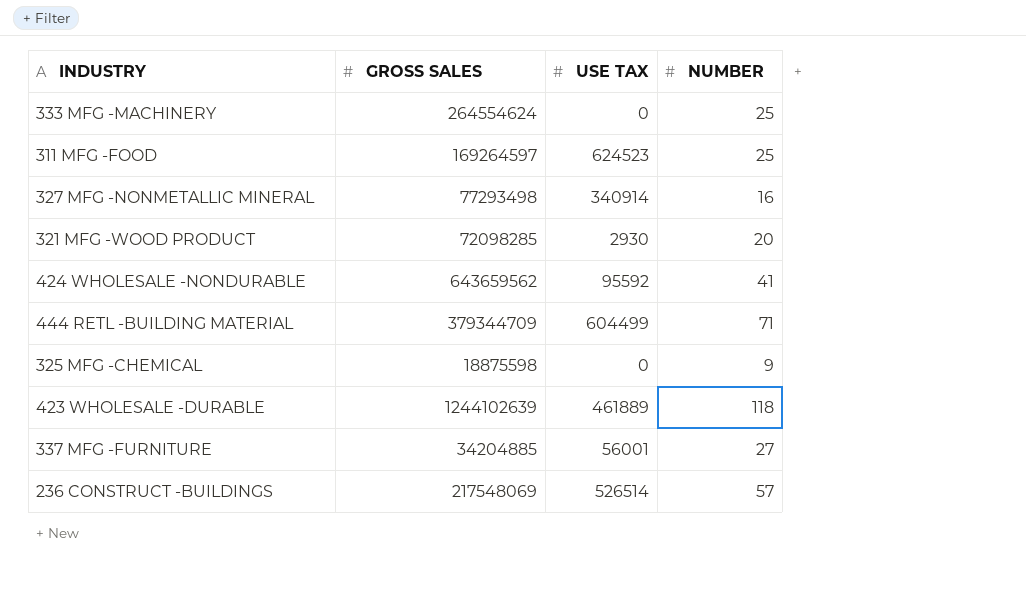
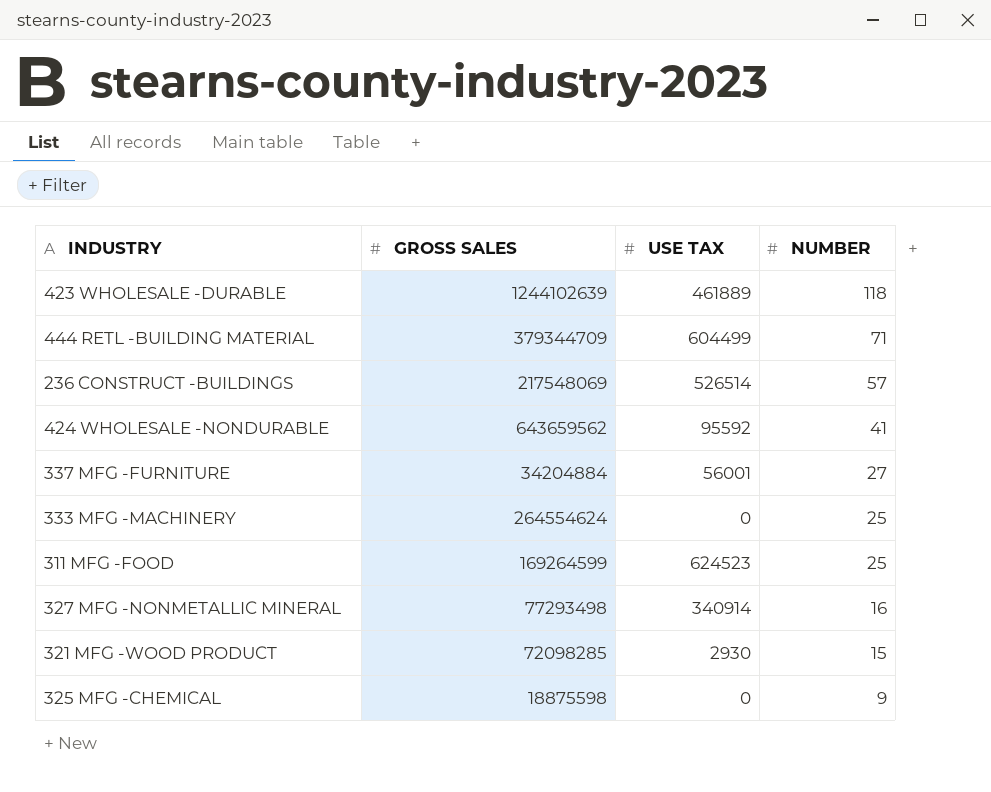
row order: none -> NUMBER descending
337 MFG -FURNITURE | GROSS SALES: 34204885 -> 34204884
311 MFG -FOOD | GROSS SALES: 169264597 -> 169264599
321 MFG -WOOD PRODUCT | NUMBER: 20 -> 15

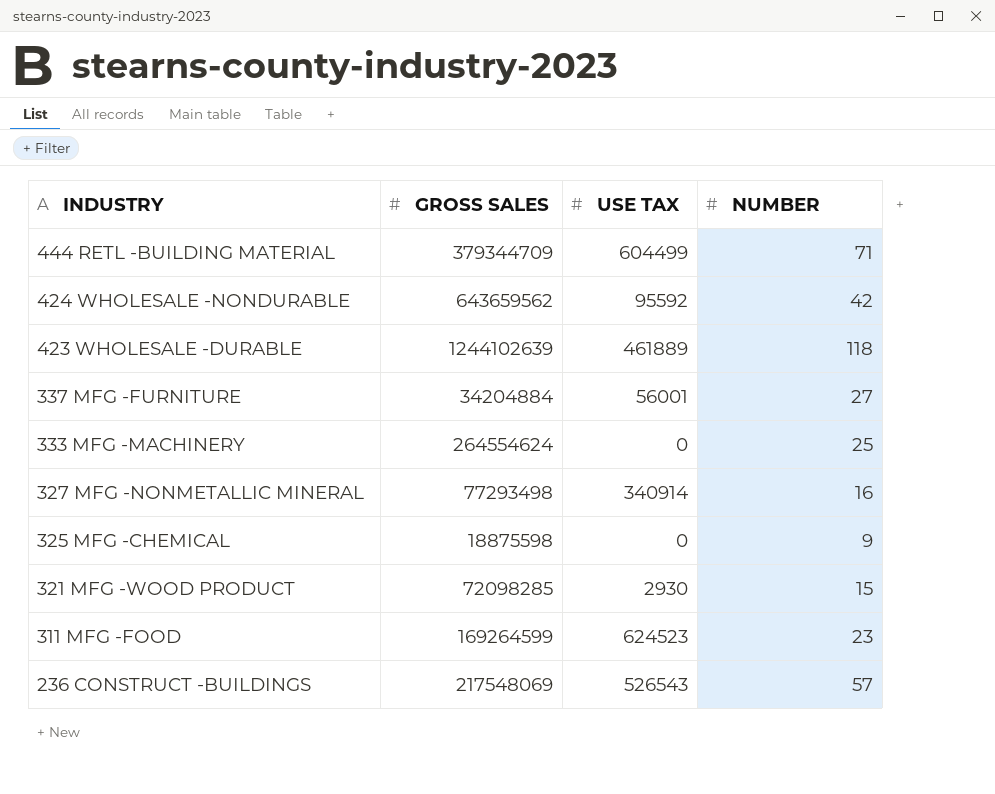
row order: NUMBER descending -> INDUSTRY descending
424 WHOLESALE -NONDURABLE | NUMBER: 41 -> 42
311 MFG -FOOD | NUMBER: 25 -> 23
236 CONSTRUCT -BUILDINGS | USE TAX: 526514 -> 526543

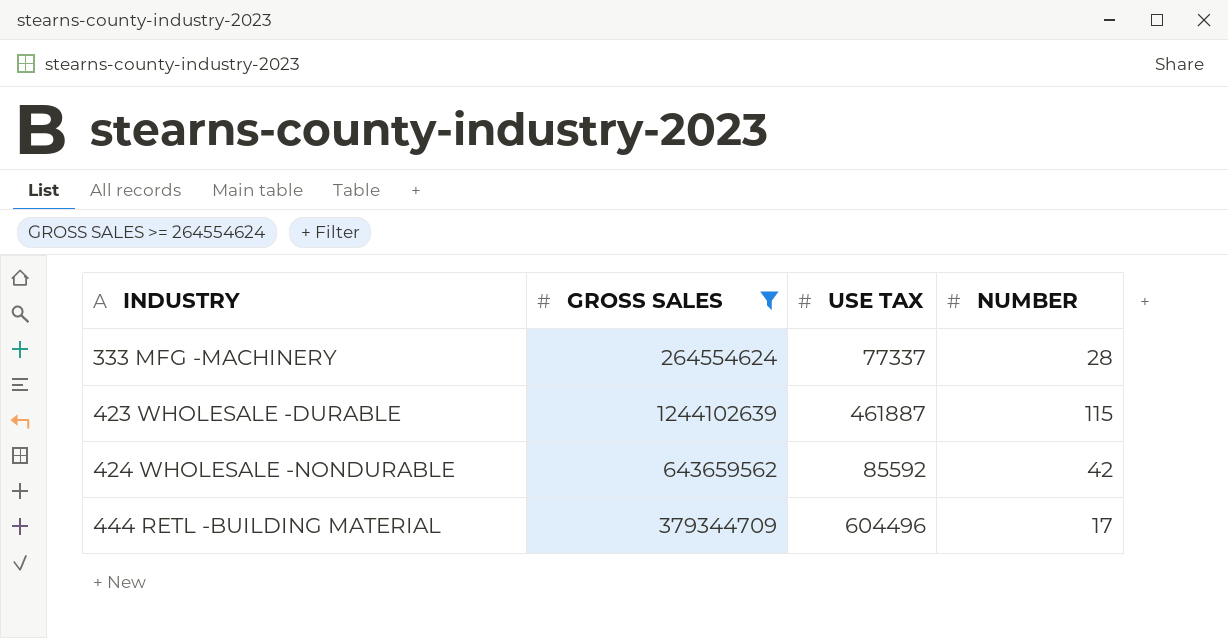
filter: none -> GROSS SALES >= 264554624
row order: INDUSTRY descending -> INDUSTRY ascending
333 MFG -MACHINERY | USE TAX: 0 -> 77337
333 MFG -MACHINERY | NUMBER: 25 -> 28
423 WHOLESALE -DURABLE | USE TAX: 461889 -> 461887
423 WHOLESALE -DURABLE | NUMBER: 118 -> 115
424 WHOLESALE -NONDURABLE | USE TAX: 95592 -> 85592
444 RETL -BUILDING MATERIAL | USE TAX: 604499 -> 604496
444 RETL -BUILDING MATERIAL | NUMBER: 71 -> 17

